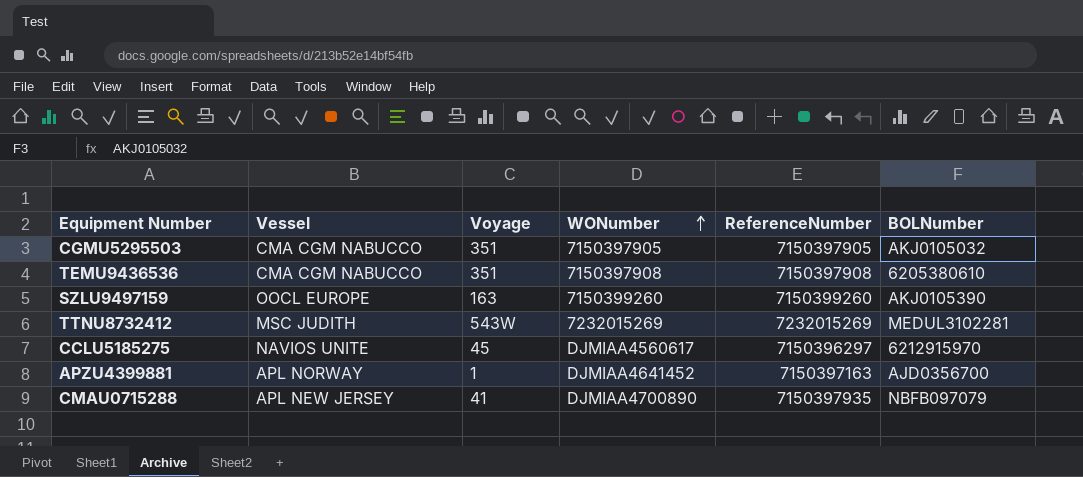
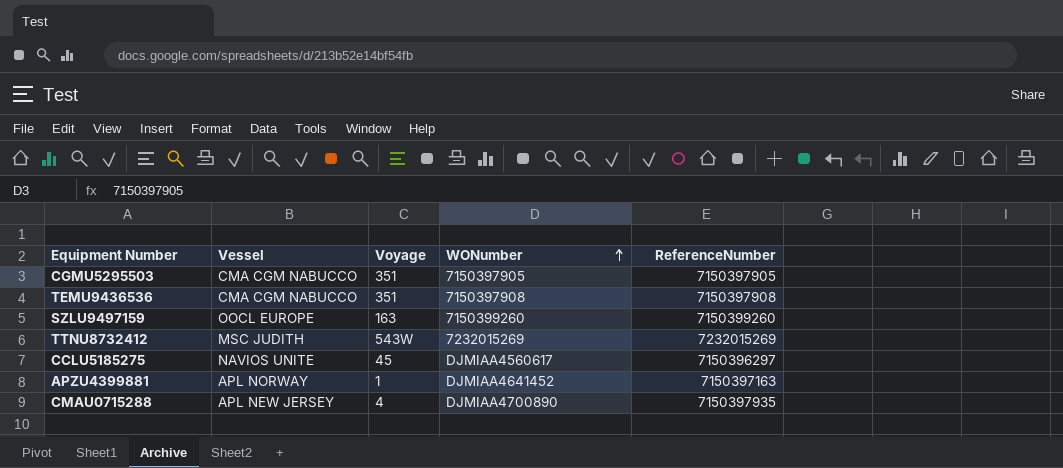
column BOLNumber | position: 6 -> none
CMAU0715288 | Voyage: 41 -> 4

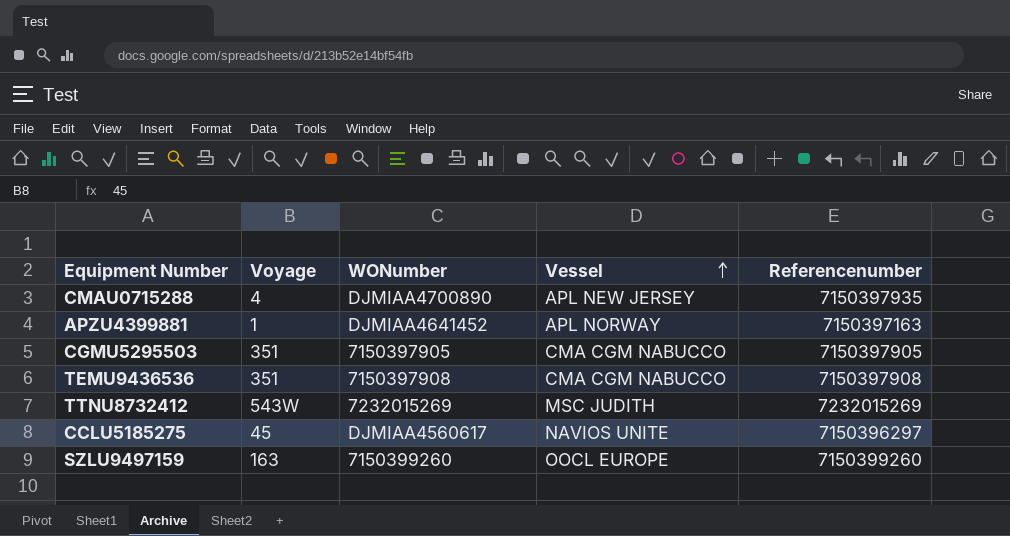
row order: WONumber ascending -> Vessel ascending
column Vessel | position: 2 -> 4
column name: ReferenceNumber -> Referencenumber

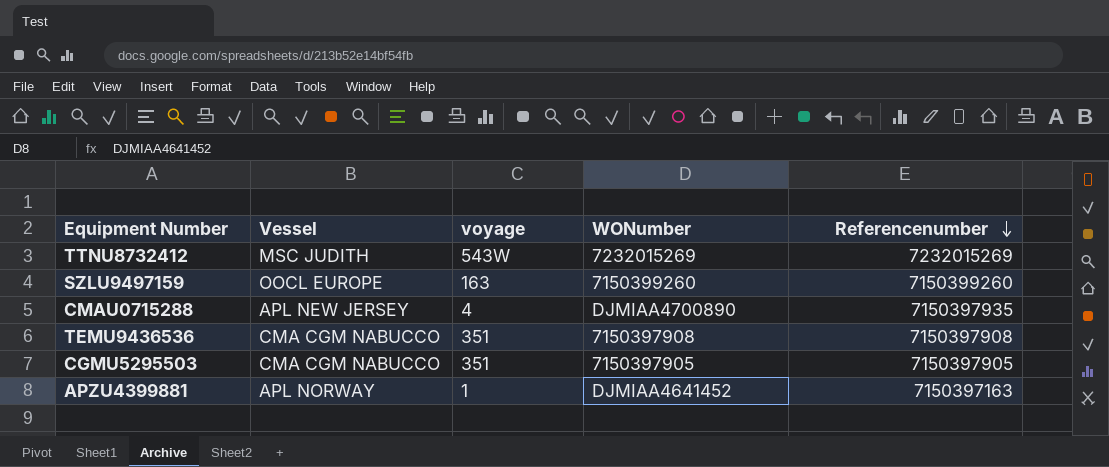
row order: Vessel ascending -> Referencenumber descending
column Vessel | position: 4 -> 2
column name: Voyage -> voyage
row CCLU5185275: 45 | DJMIAA4560617 | NAVIOS UNITE | 7150396297 -> none

